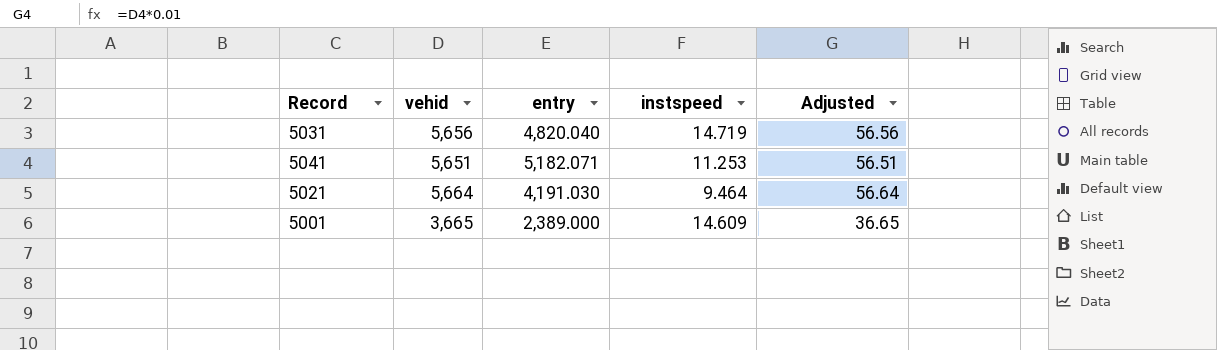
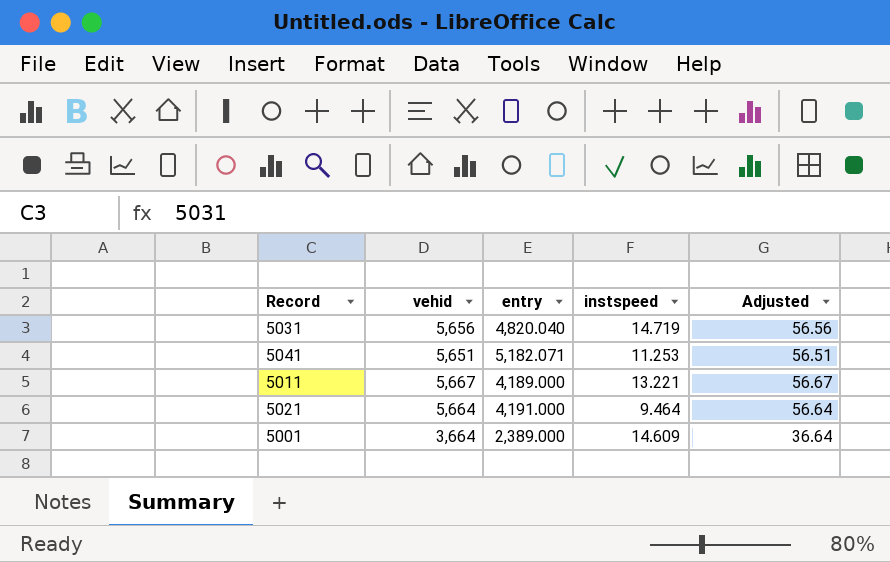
row 5011: none -> 5,667 | 4,189.000 | 13.221 | 56.67
5021 | entry: 4,191.030 -> 4,191.000
5001 | vehid: 3,665 -> 3,664
5001 | Adjusted: 36.65 -> 36.64

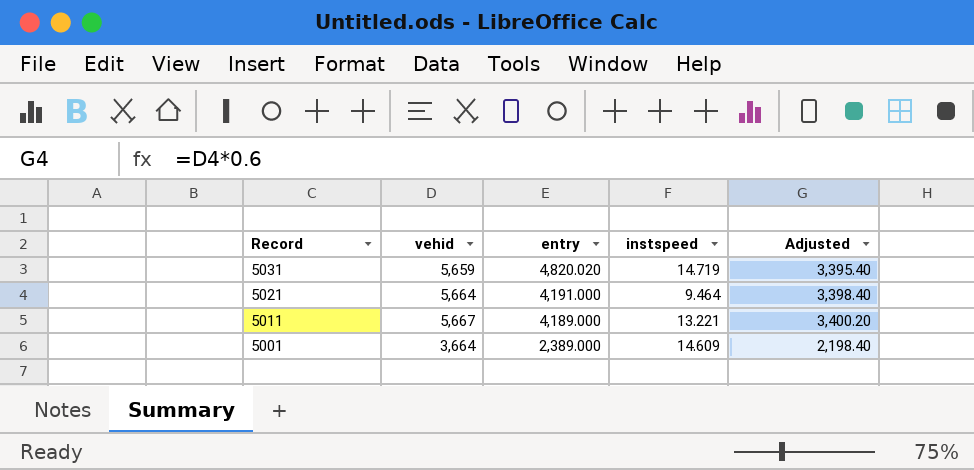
row order: none -> Record descending
column Adjusted | formula: [vehid] * 0.01 -> [vehid] * 0.6
row 5041: 5,651 | 5,182.071 | 11.253 | 56.51 -> none
5031 | vehid: 5,656 -> 5,659
5031 | entry: 4,820.040 -> 4,820.020

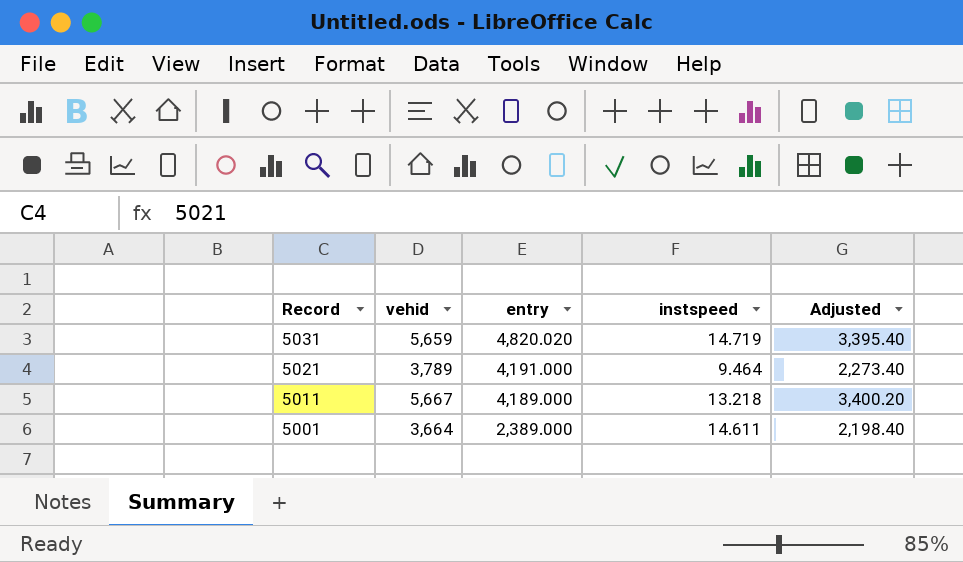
5021 | vehid: 5,664 -> 3,789
5021 | Adjusted: 3,398.40 -> 2,273.40
5011 | instspeed: 13.221 -> 13.218
5001 | instspeed: 14.609 -> 14.611

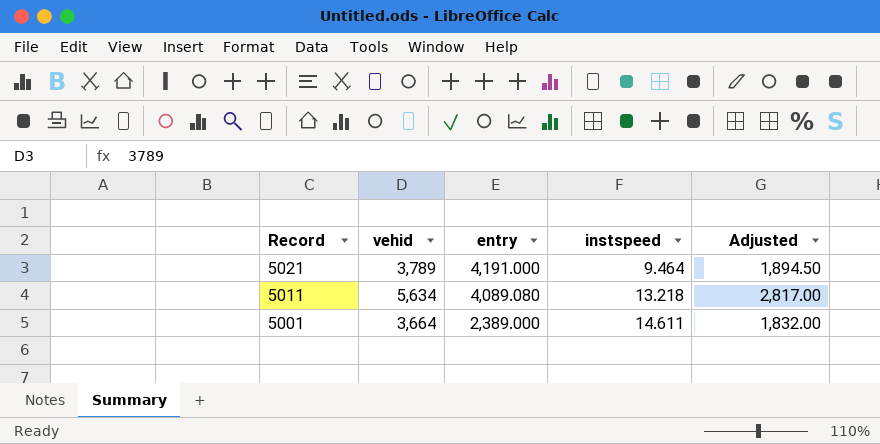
column Adjusted | formula: [vehid] * 0.6 -> [vehid] * 0.5
row 5031: 5,659 | 4,820.020 | 14.719 | 3,395.40 -> none
5011 | vehid: 5,667 -> 5,634
5011 | entry: 4,189.000 -> 4,089.080

